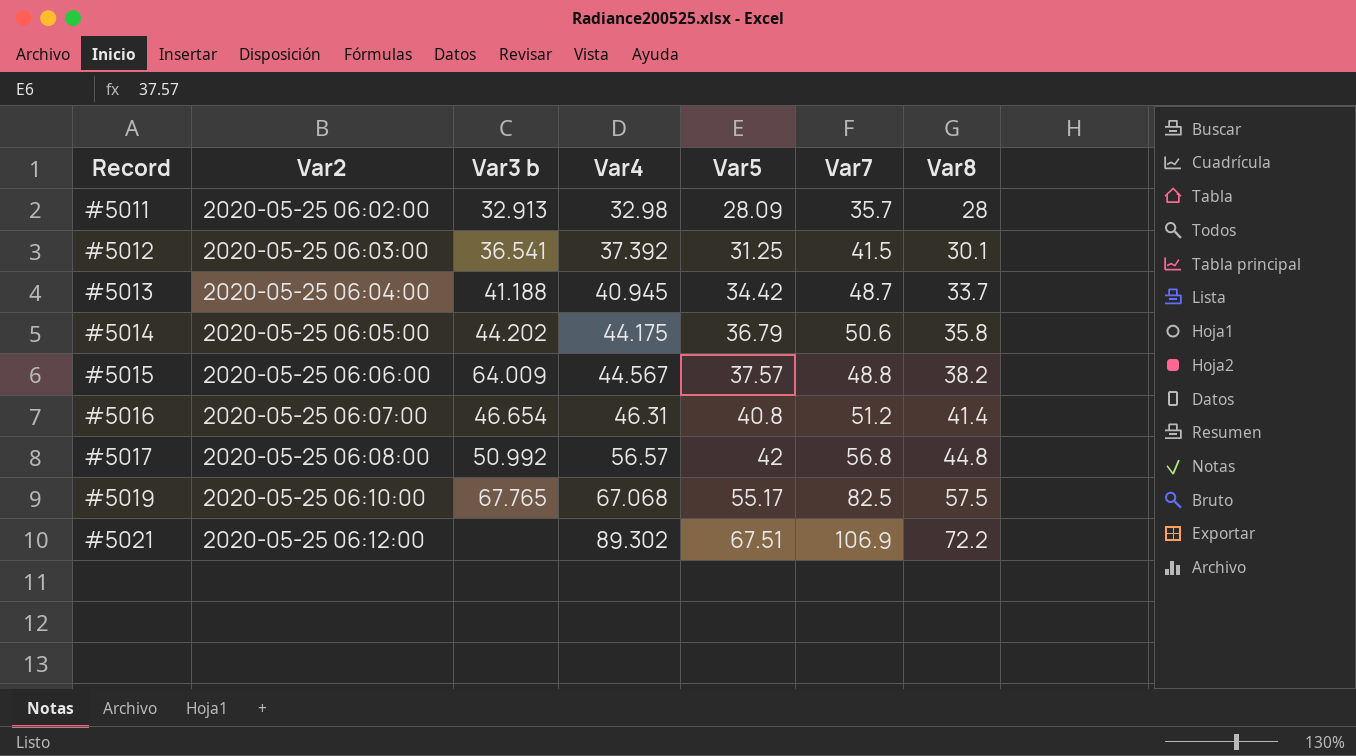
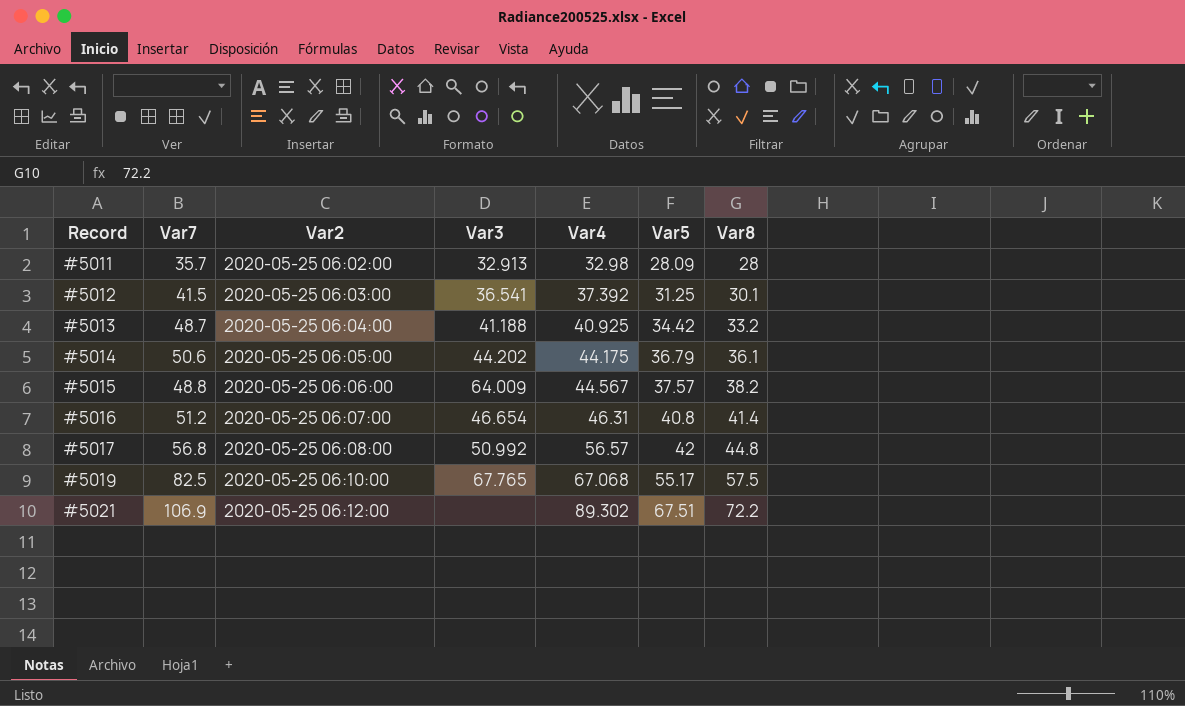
column Var7 | position: 6 -> 2
column name: Var3 b -> Var3
#5013 | Var4: 40.945 -> 40.925
#5013 | Var8: 33.7 -> 33.2
#5014 | Var8: 35.8 -> 36.1

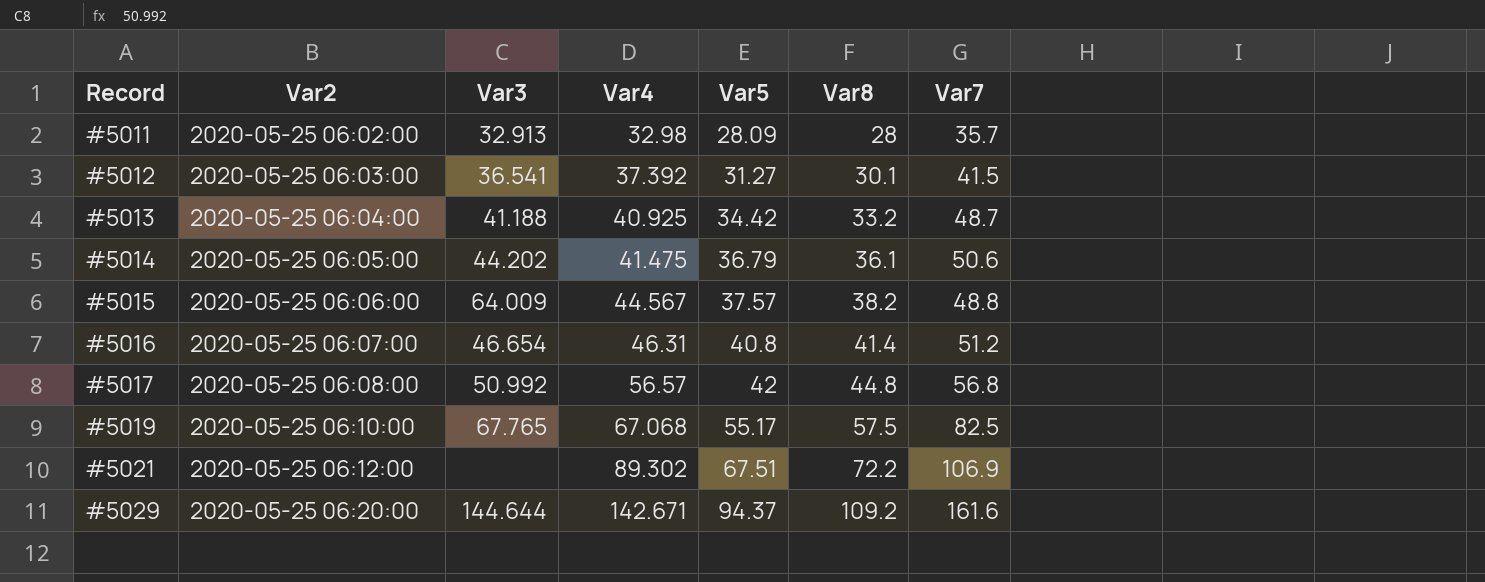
column Var7 | position: 2 -> 7
#5012 | Var5: 31.25 -> 31.27
#5014 | Var4: 44.175 -> 41.475
row #5029: none -> 2020-05-25 06:20:00 | 144.644 | 142.671 | 94.37 | 109.2 | 161.6

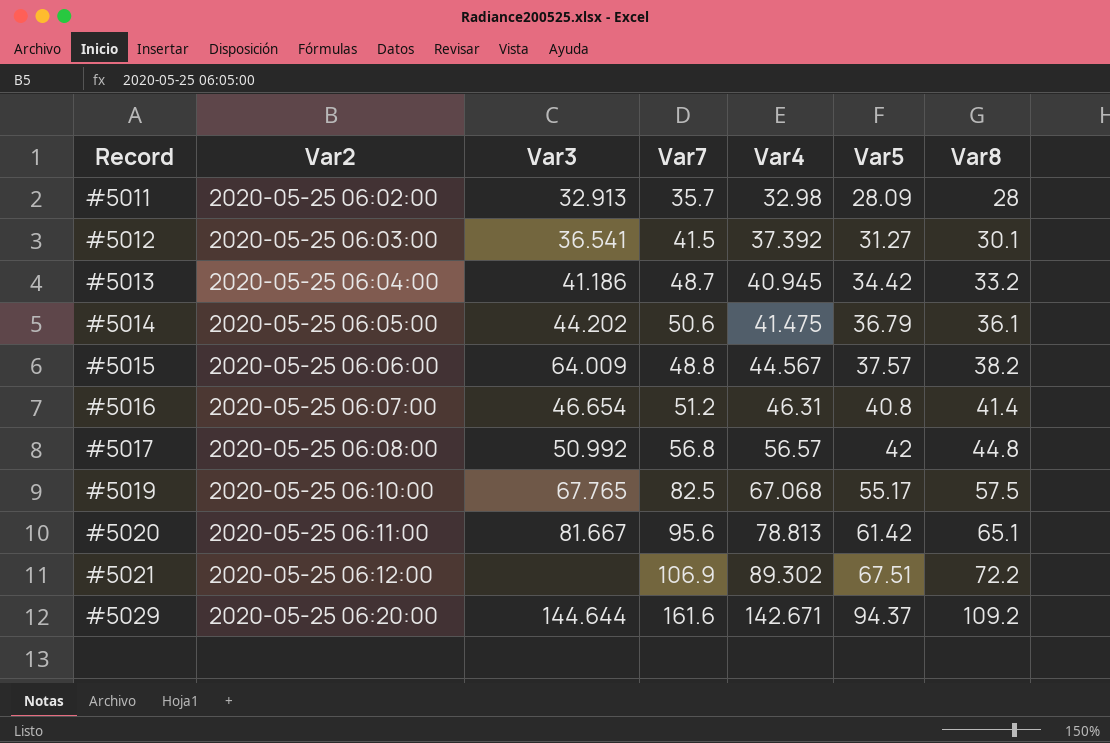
column Var7 | position: 7 -> 4
#5013 | Var3: 41.188 -> 41.186
#5013 | Var4: 40.925 -> 40.945
row #5020: none -> 2020-05-25 06:11:00 | 81.667 | 95.6 | 78.813 | 61.42 | 65.1

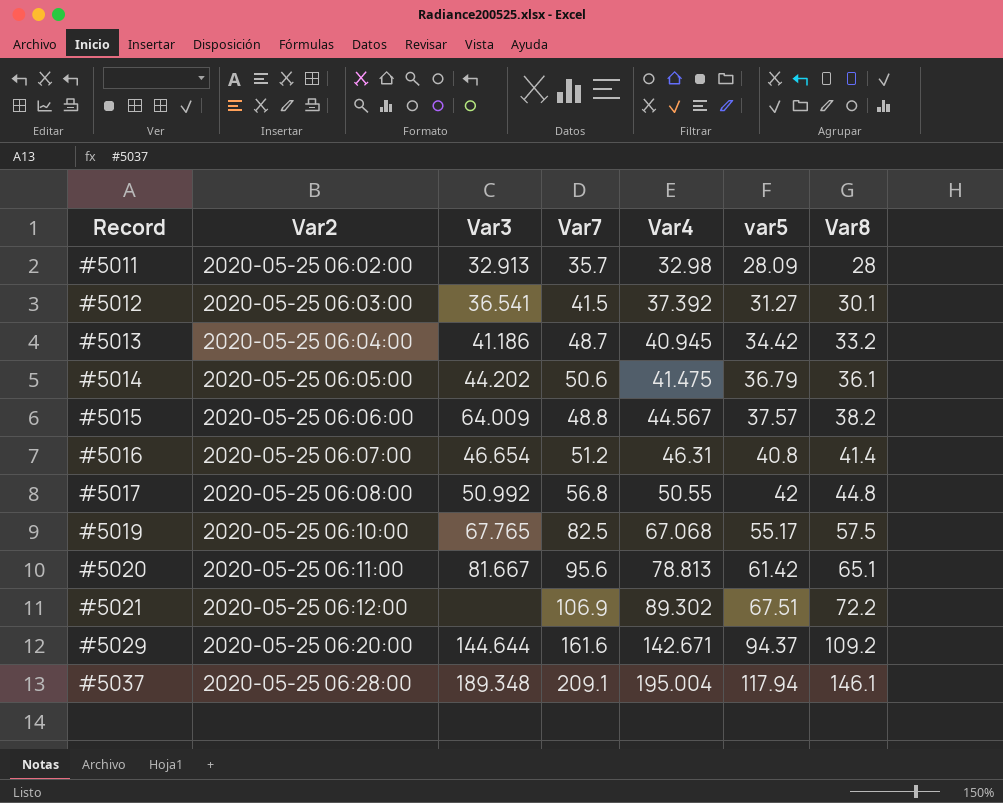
column name: Var5 -> var5
#5017 | Var4: 56.57 -> 50.55
row #5037: none -> 2020-05-25 06:28:00 | 189.348 | 209.1 | 195.004 | 117.94 | 146.1

